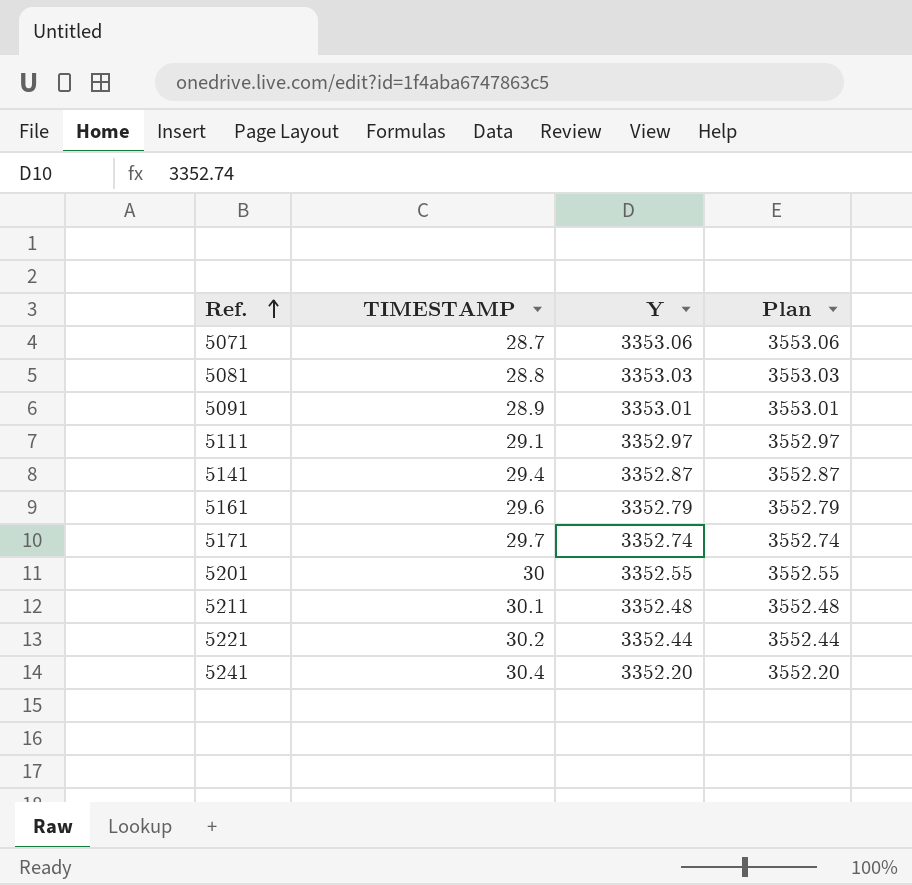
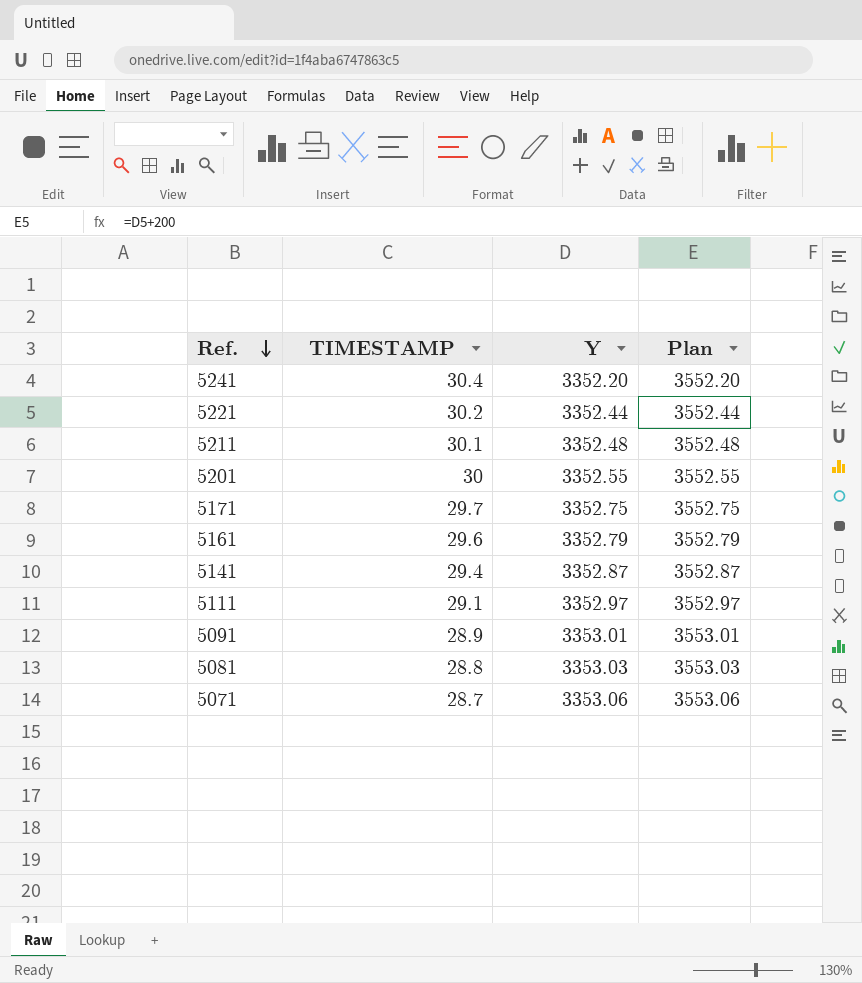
row order: Ref. ascending -> Ref. descending
5171 | Y: 3352.74 -> 3352.75
5171 | Plan: 3552.74 -> 3552.75

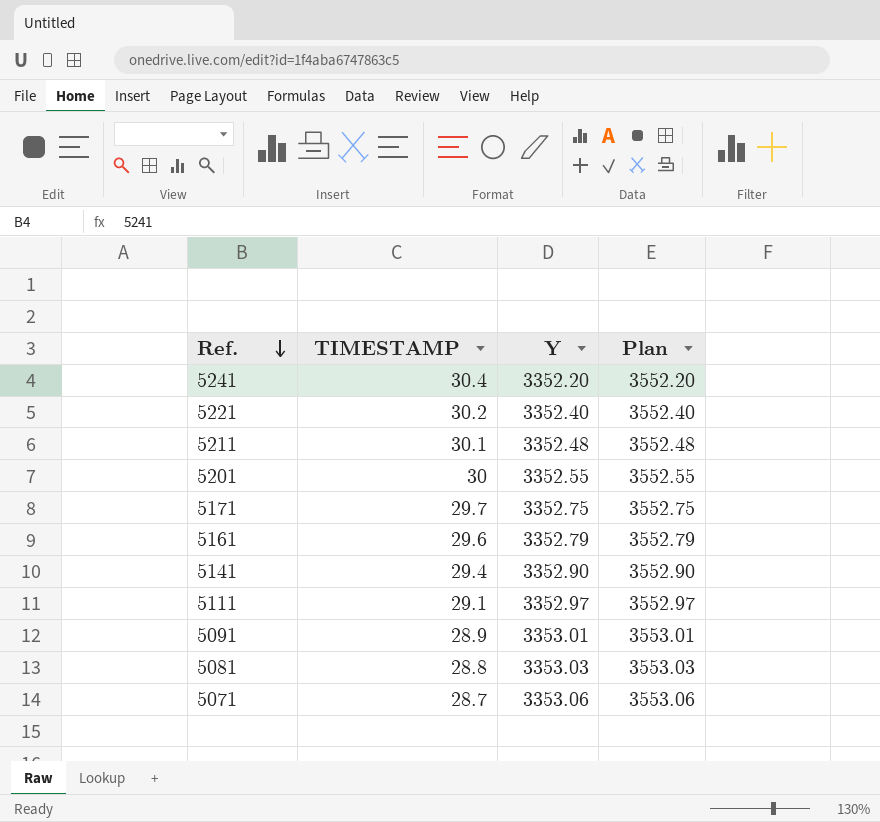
5221 | Y: 3352.44 -> 3352.40
5221 | Plan: 3552.44 -> 3552.40
5141 | Y: 3352.87 -> 3352.90
5141 | Plan: 3552.87 -> 3552.90

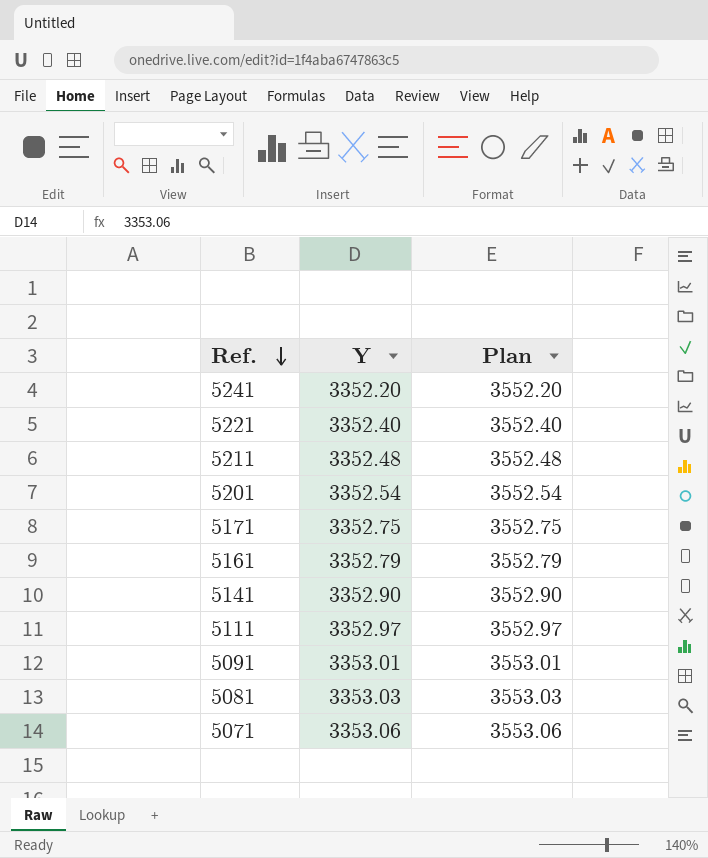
column TIMESTAMP | position: 2 -> none
5201 | Y: 3352.55 -> 3352.54
5201 | Plan: 3552.55 -> 3552.54

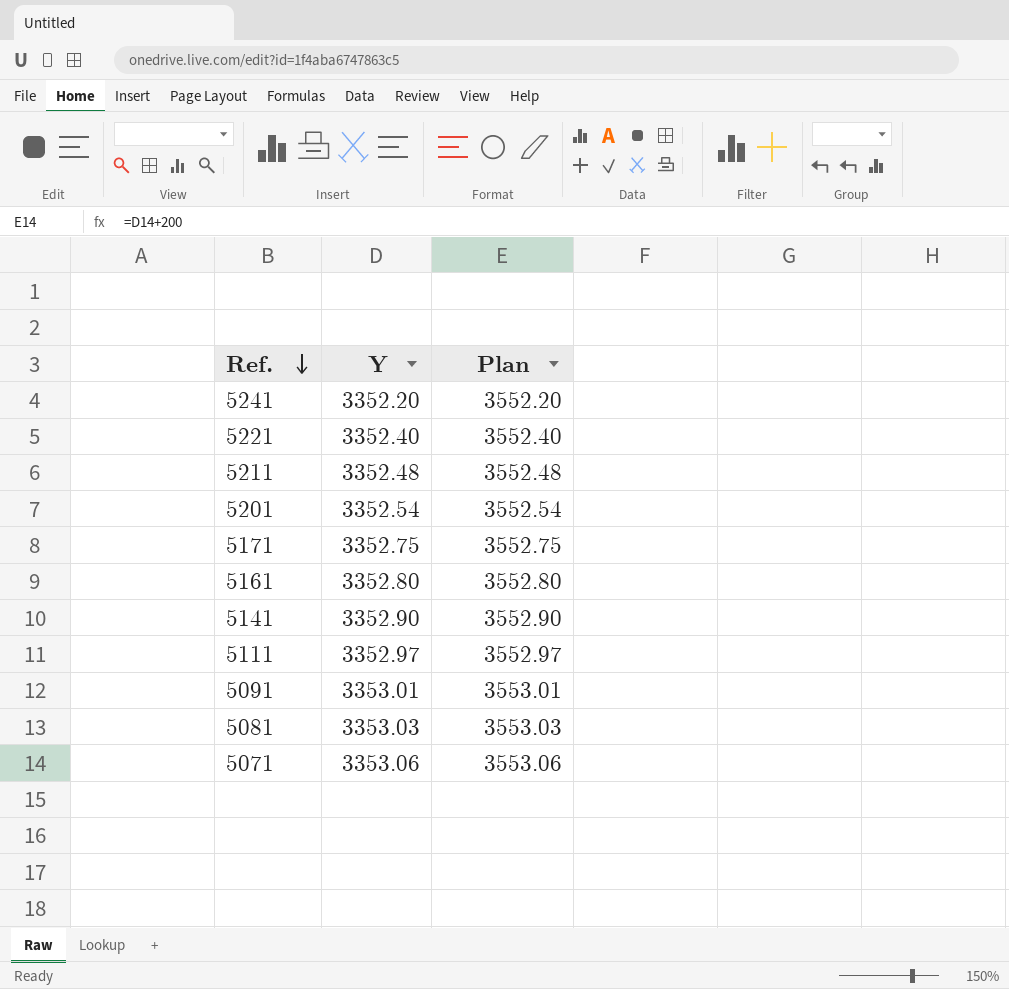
5161 | Y: 3352.79 -> 3352.80
5161 | Plan: 3552.79 -> 3552.80

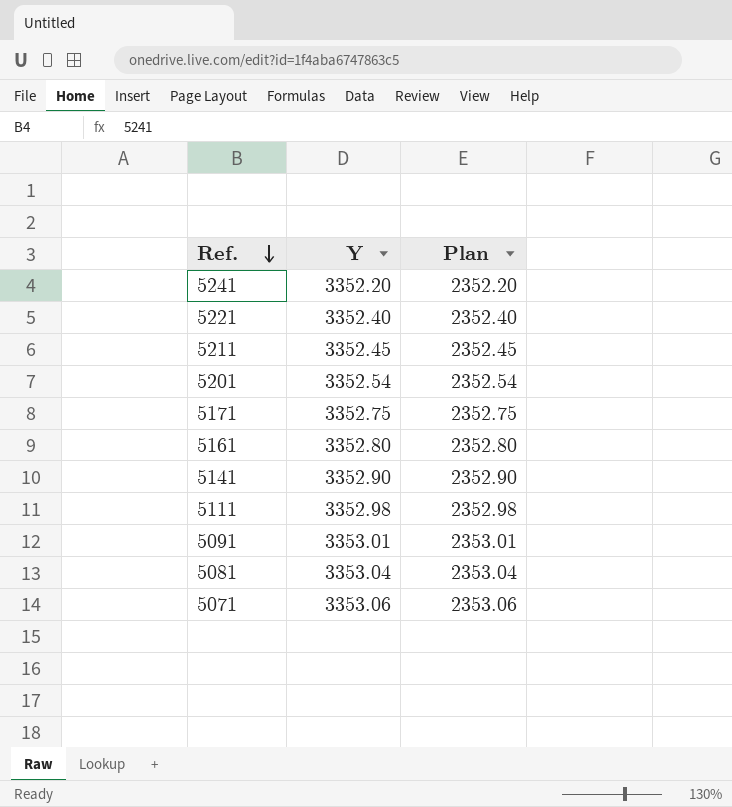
column Plan | formula: [Y] + 200 -> [Y] - 1000
5211 | Y: 3352.48 -> 3352.45
5111 | Y: 3352.97 -> 3352.98
5081 | Y: 3353.03 -> 3353.04

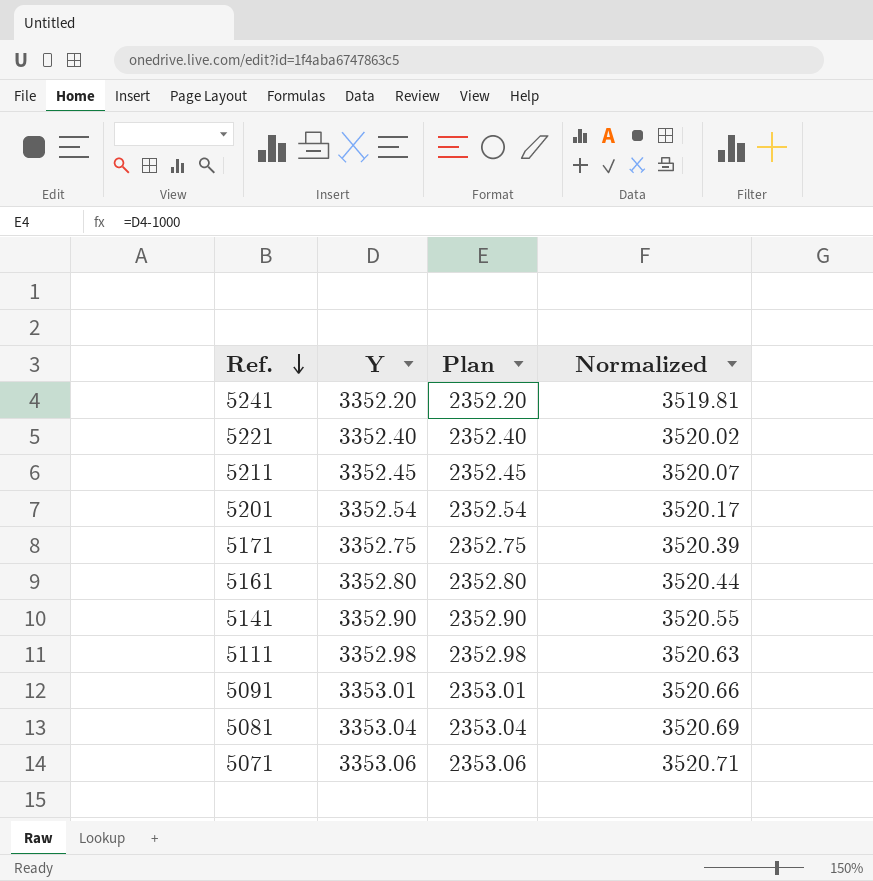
column Normalized | formula: none -> [Y] * 1.05

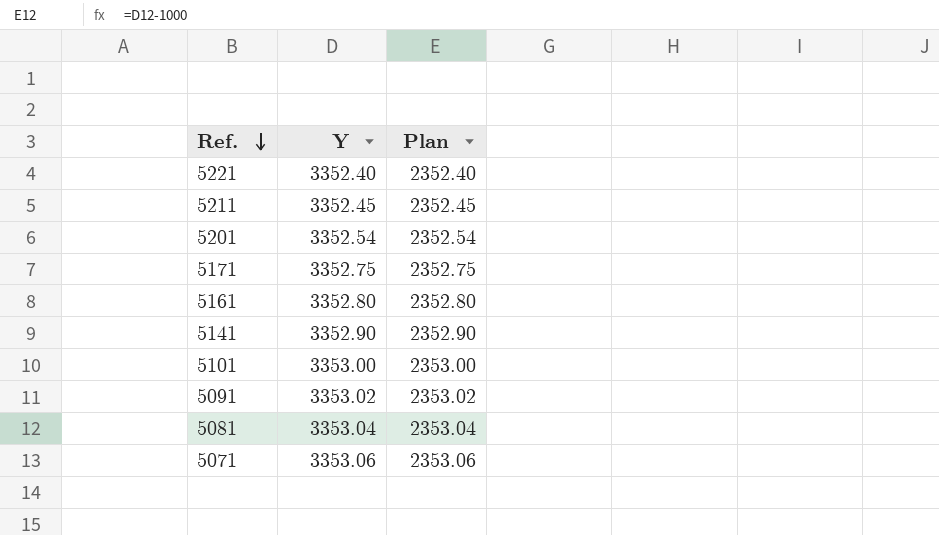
column Normalized | formula: [Y] * 1.05 -> none
row 5241: 3352.20 | 2352.20 | 3519.81 -> none
row 5111: 3352.98 | 2352.98 | 3520.63 -> none
row 5101: none -> 3353.00 | 2353.00
5091 | Y: 3353.01 -> 3353.02
5091 | Plan: 2353.01 -> 2353.02

